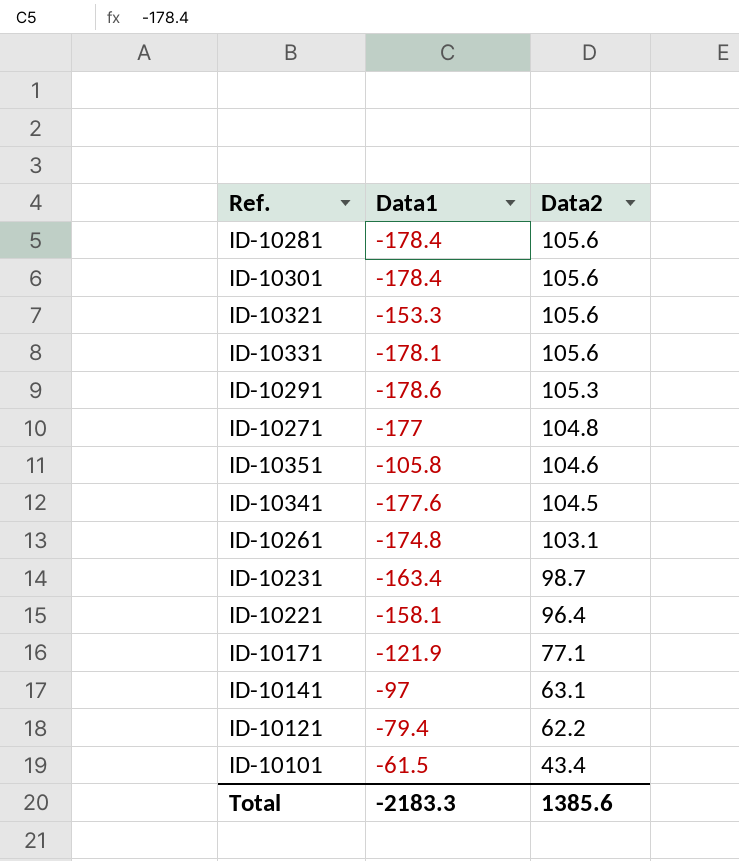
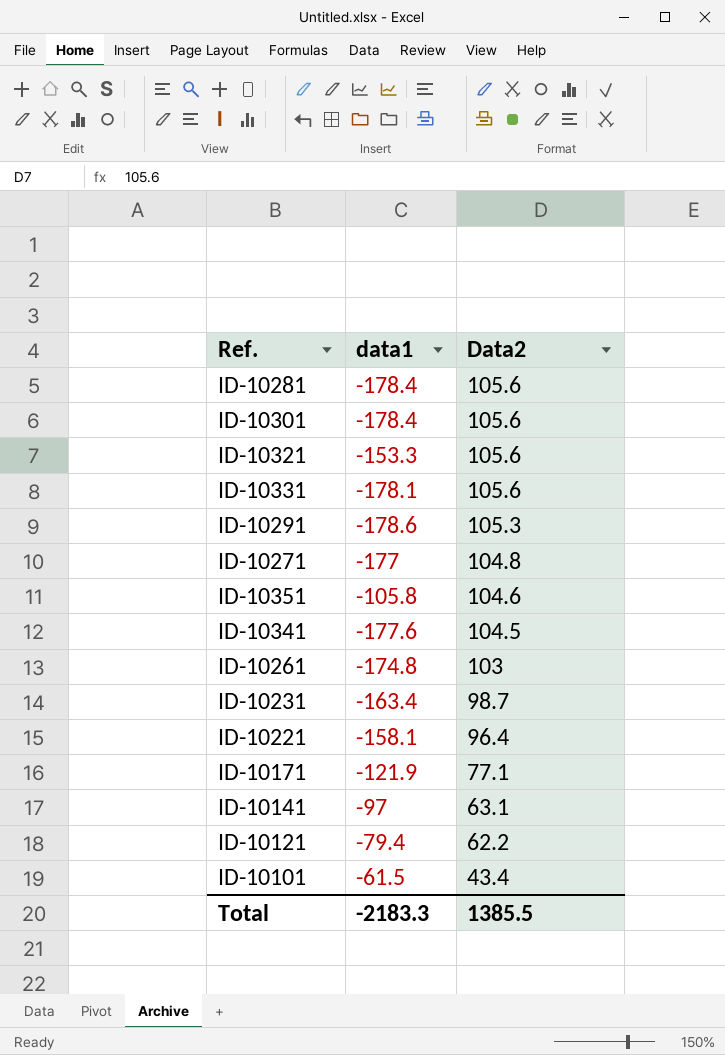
column name: Data1 -> data1
ID-10261 | Data2: 103.1 -> 103
Total | Data2: 1385.6 -> 1385.5

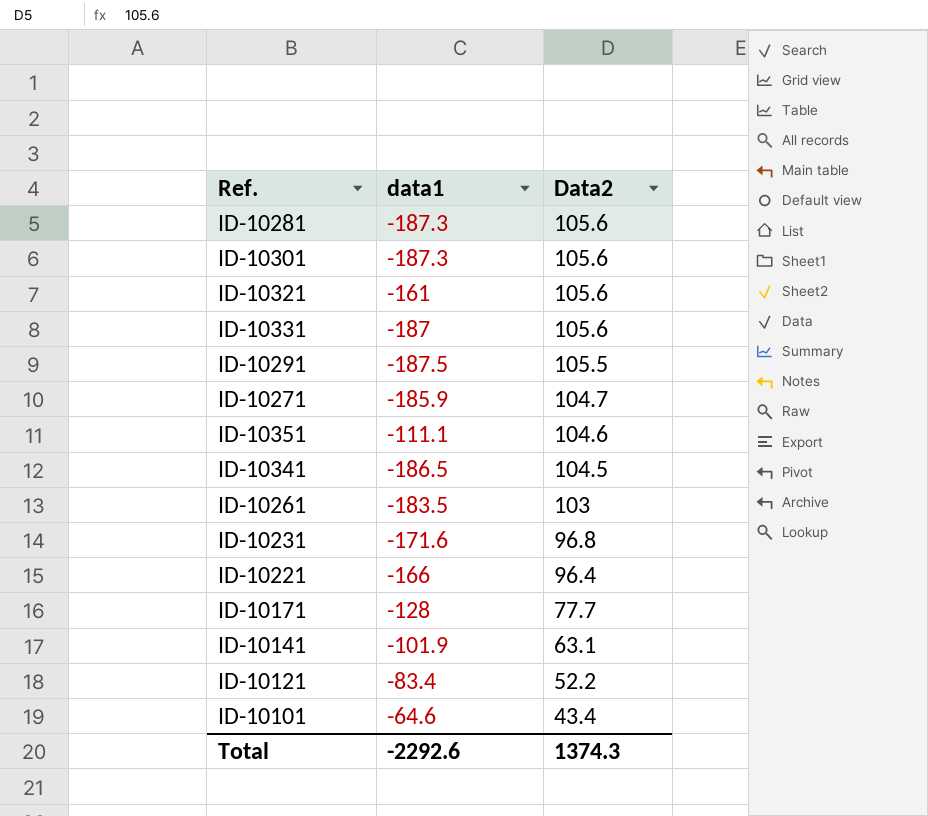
ID-10281 | data1: -178.4 -> -187.3
ID-10301 | data1: -178.4 -> -187.3
ID-10321 | data1: -153.3 -> -161
ID-10331 | data1: -178.1 -> -187
ID-10291 | data1: -178.6 -> -187.5
ID-10291 | Data2: 105.3 -> 105.5
ID-10271 | data1: -177 -> -185.9
ID-10271 | Data2: 104.8 -> 104.7
ID-10351 | data1: -105.8 -> -111.1
ID-10341 | data1: -177.6 -> -186.5
ID-10261 | data1: -174.8 -> -183.5
ID-10231 | data1: -163.4 -> -171.6
ID-10231 | Data2: 98.7 -> 96.8
ID-10221 | data1: -158.1 -> -166
ID-10171 | data1: -121.9 -> -128
ID-10171 | Data2: 77.1 -> 77.7
ID-10141 | data1: -97 -> -101.9
ID-10121 | data1: -79.4 -> -83.4
ID-10121 | Data2: 62.2 -> 52.2
ID-10101 | data1: -61.5 -> -64.6
Total | data1: -2183.3 -> -2292.6
Total | Data2: 1385.5 -> 1374.3

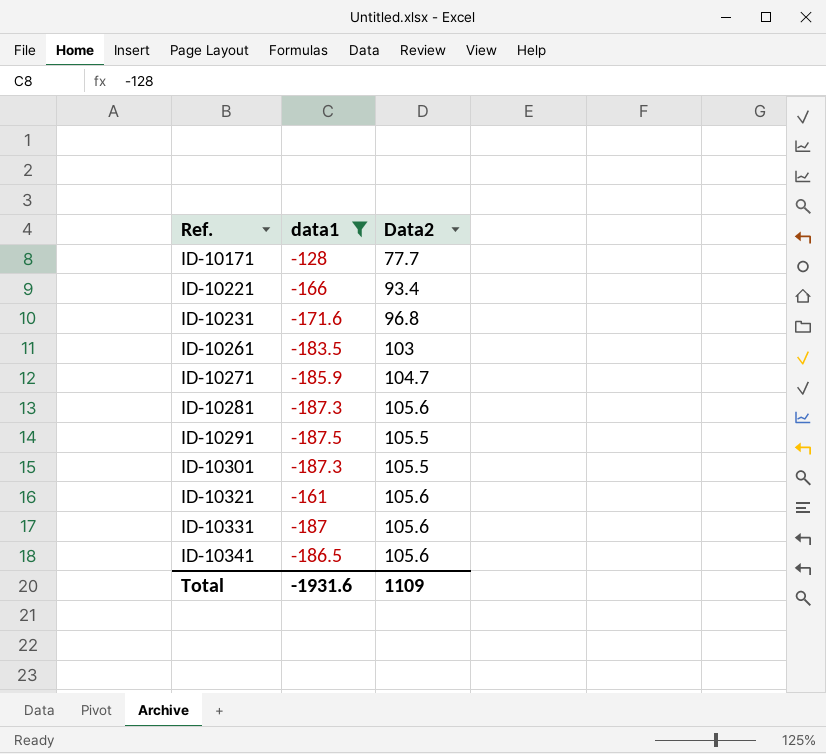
filter: none -> data1 <= -128
row order: Data2 descending -> Ref. ascending
ID-10221 | Data2: 96.4 -> 93.4
ID-10301 | Data2: 105.6 -> 105.5
ID-10341 | Data2: 104.5 -> 105.6
Total | data1: -2292.6 -> -1931.6
Total | Data2: 1374.3 -> 1109

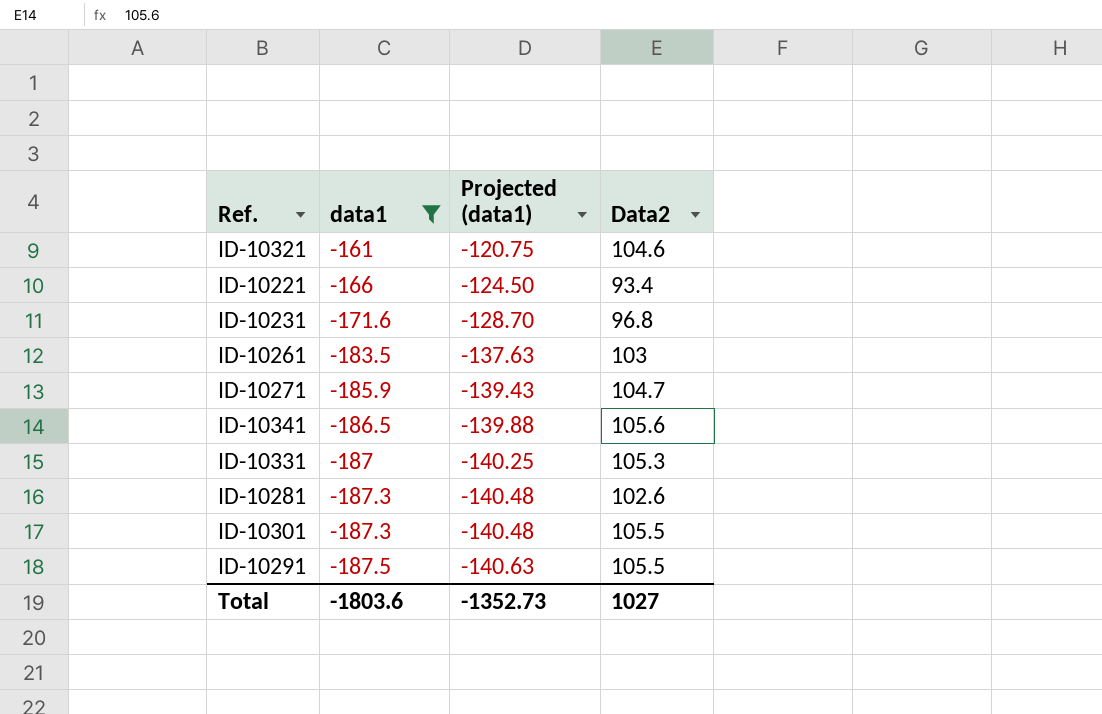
row order: Ref. ascending -> data1 descending
column Projected (data1) | formula: none -> [data1] * 0.75
row ID-10171: -128 | 77.7 -> none
ID-10321 | Data2: 105.6 -> 104.6
ID-10331 | Data2: 105.6 -> 105.3
ID-10281 | Data2: 105.6 -> 102.6
Total | data1: -1931.6 -> -1803.6
Total | Data2: 1109 -> 1027

